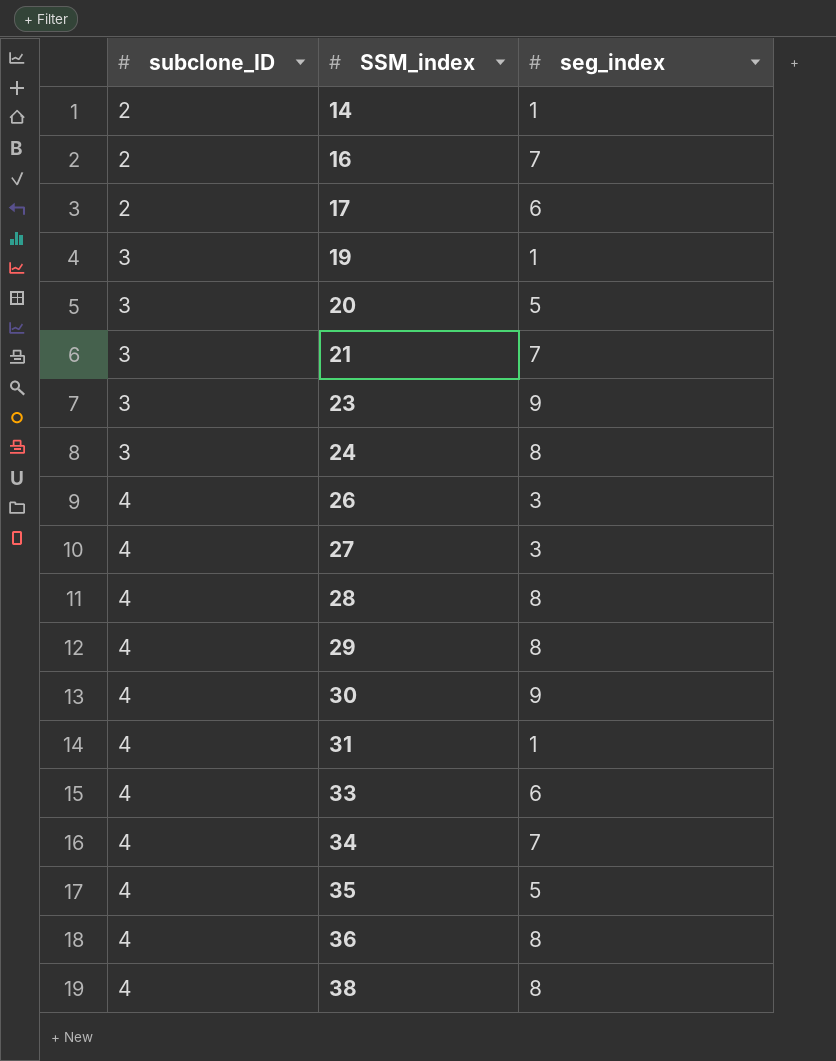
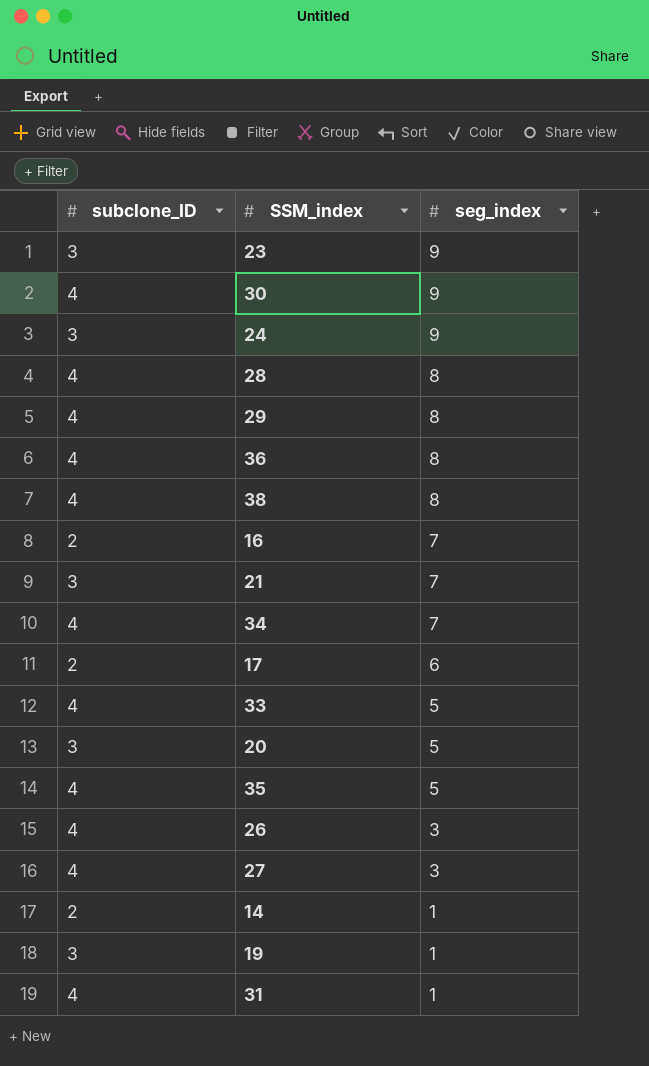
row order: subclone_ID ascending -> seg_index descending
24 | seg_index: 8 -> 9
33 | seg_index: 6 -> 5

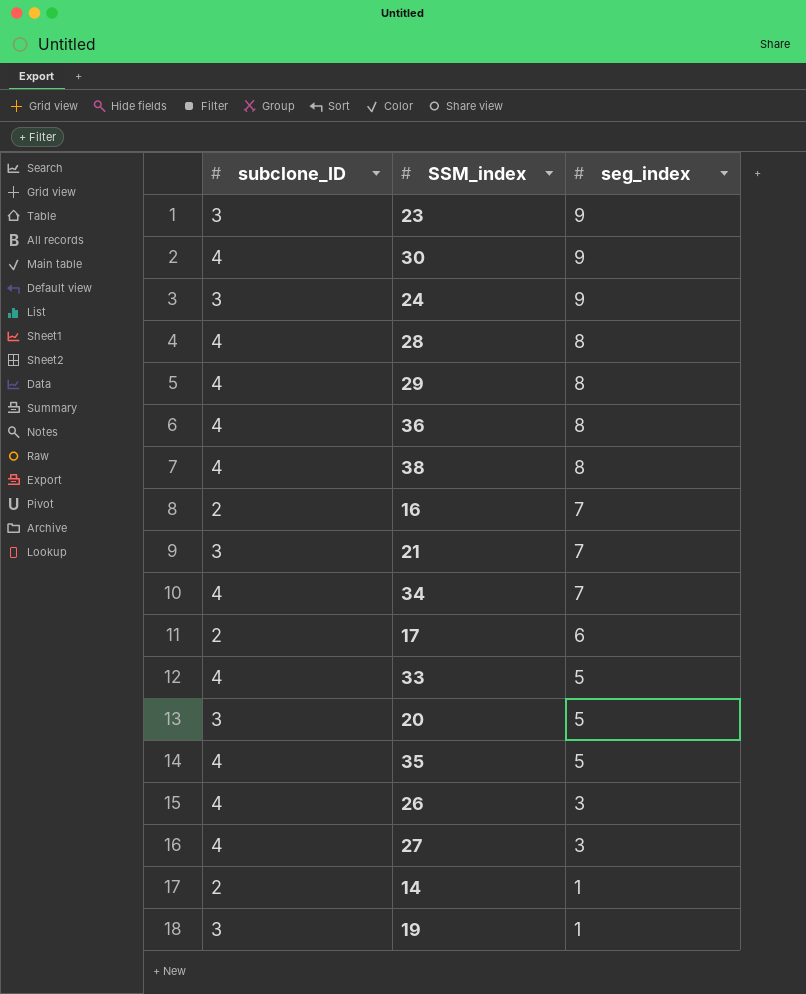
row 31: 4 | 1 -> none

